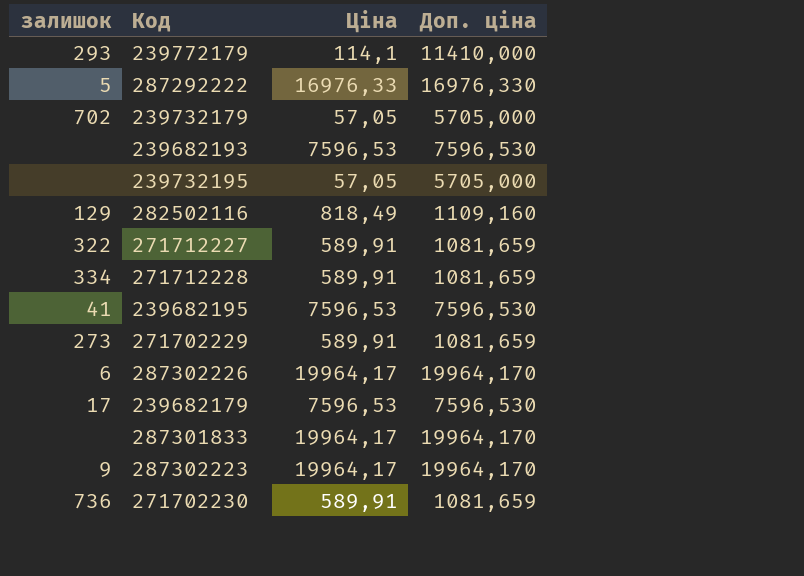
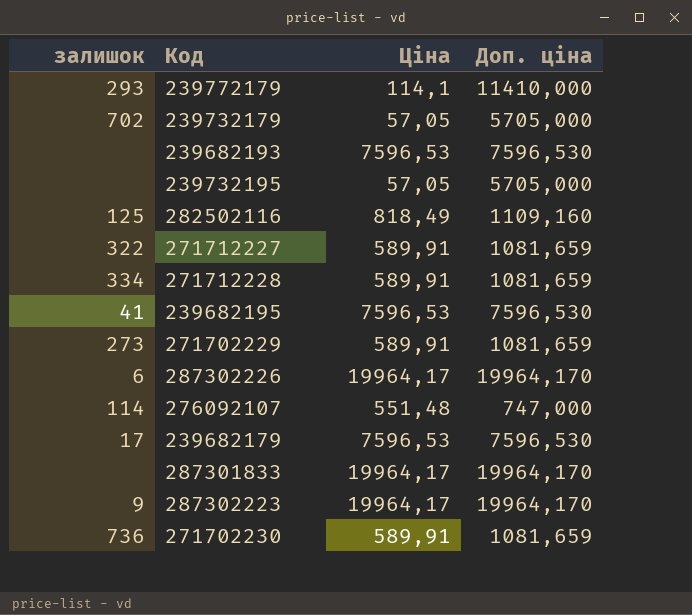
row 287292222: 5 | 16976,33 | 16976,330 -> none
282502116 | залишок: 129 -> 125
row 276092107: none -> 114 | 551,48 | 747,000

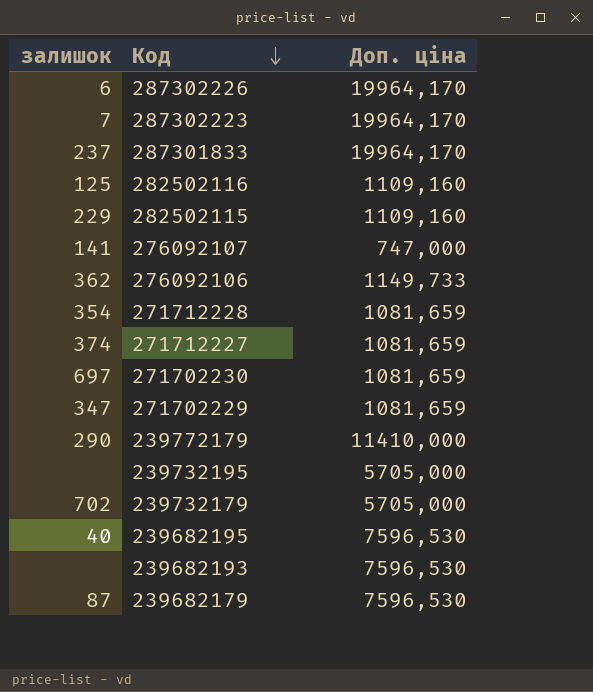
row order: none -> Код descending
column Ціна | position: 3 -> none
287302223 | залишок: 9 -> 7
287301833 | залишок: none -> 237
row 282502115: none -> 229 | 1109,160
276092107 | залишок: 114 -> 141
row 276092106: none -> 362 | 1149,733
271712228 | залишок: 334 -> 354
271712227 | залишок: 322 -> 374
271702230 | залишок: 736 -> 697
271702229 | залишок: 273 -> 347
239772179 | залишок: 293 -> 290
239682195 | залишок: 41 -> 40
239682179 | залишок: 17 -> 87

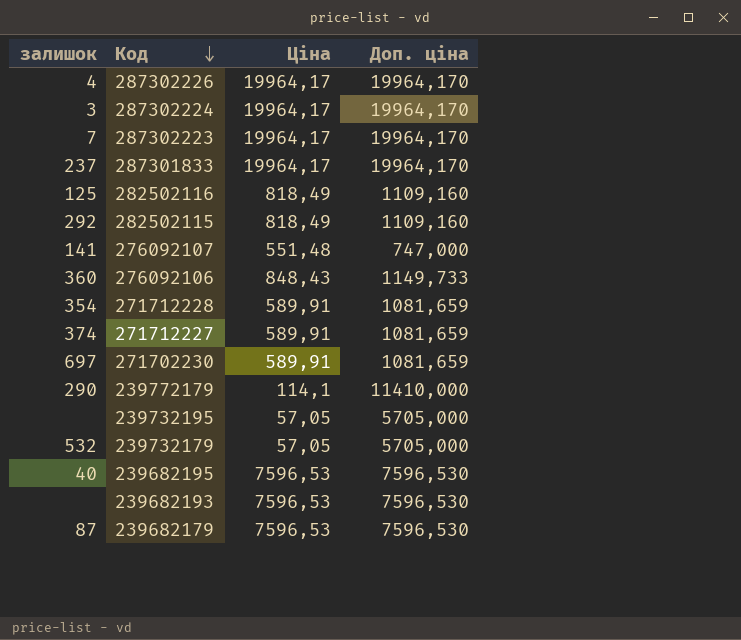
column Ціна | position: none -> 3
row 271702229: 347 | 1081,659 -> none
287302226 | залишок: 6 -> 4
row 287302224: none -> 3 | 19964,17 | 19964,170
282502115 | залишок: 229 -> 292
276092106 | залишок: 362 -> 360
239732179 | залишок: 702 -> 532

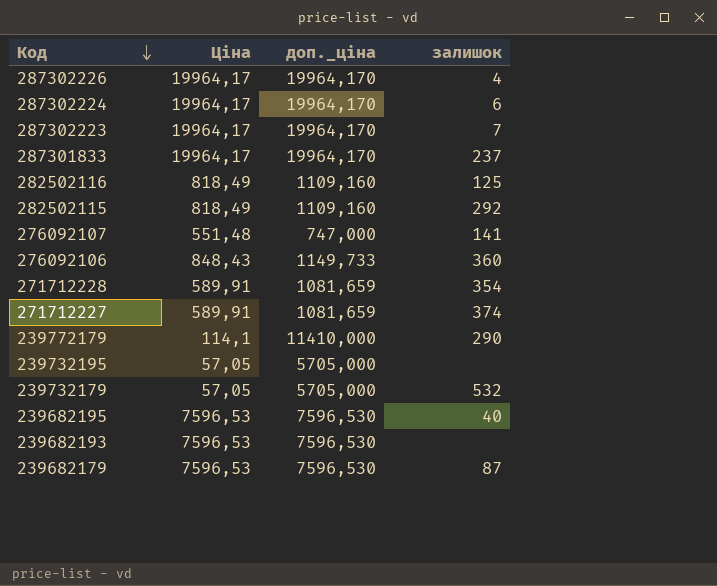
column name: Доп. ціна -> доп._ціна
column залишок | position: 1 -> 4
row 271702230: 697 | 589,91 | 1081,659 -> none
287302224 | залишок: 3 -> 6

